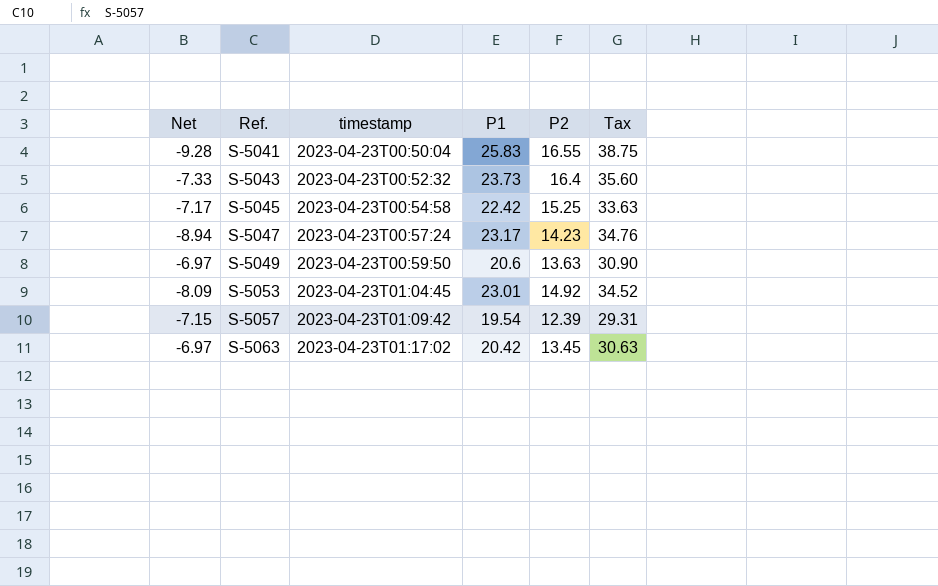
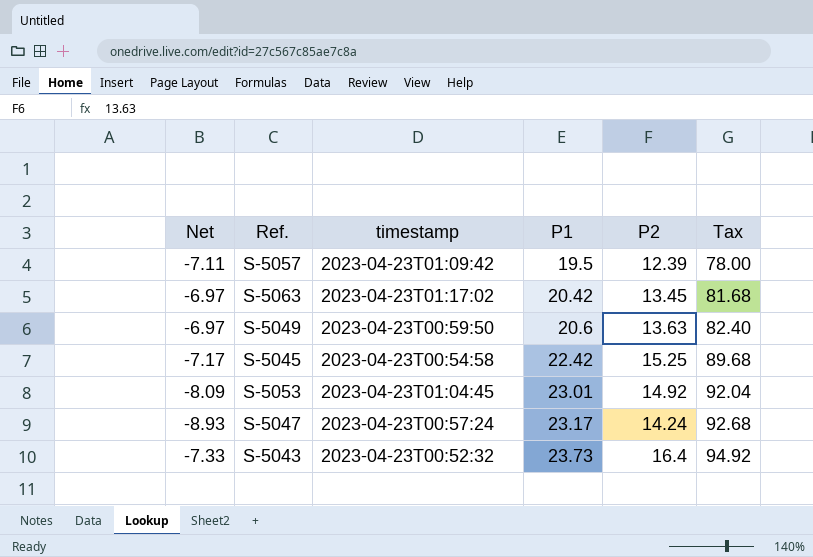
row order: Ref. ascending -> P1 ascending
column Tax | formula: [P1] * 1.5 -> [P1] * 4
row S-5041: -9.28 | 2023-04-23T00:50:04 | 25.83 | 16.55 | 38.75 -> none
S-5057 | Net: -7.15 -> -7.11
S-5057 | P1: 19.54 -> 19.5
S-5047 | Net: -8.94 -> -8.93
S-5047 | P2: 14.23 -> 14.24

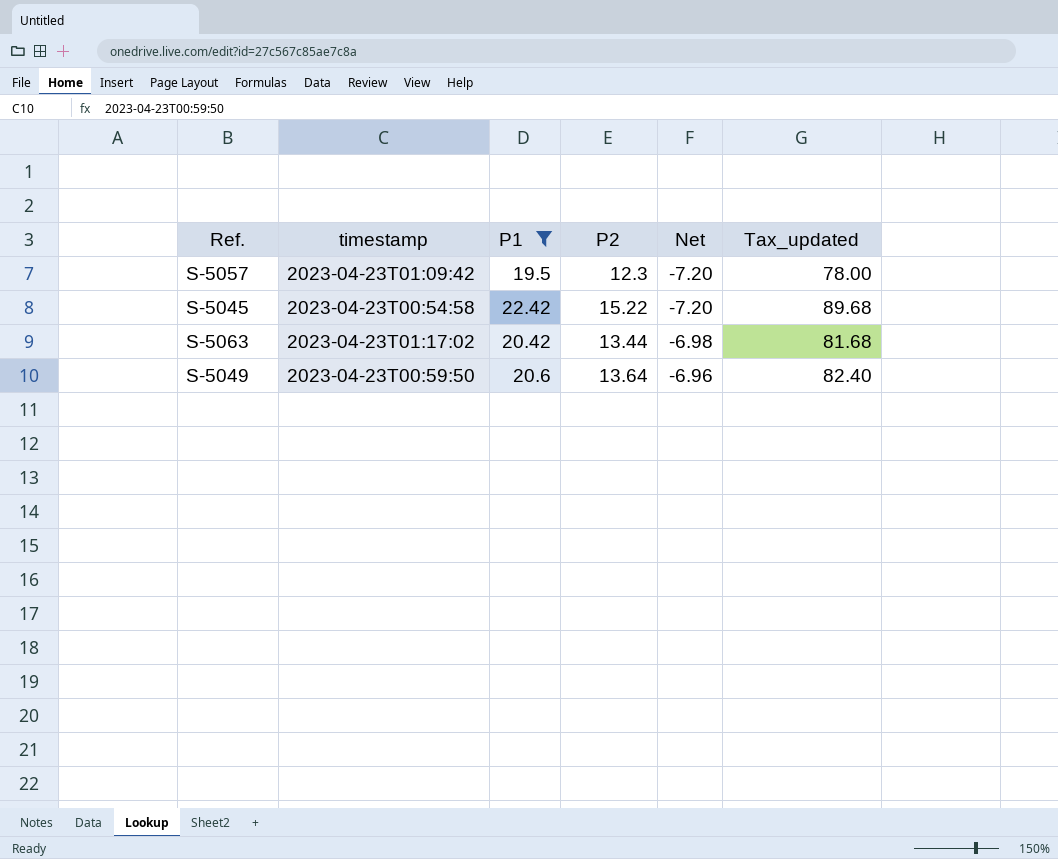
filter: none -> P1 <= 22.42
row order: P1 ascending -> Net ascending
column Net | position: 1 -> 5
column name: Tax -> Tax_updated
S-5057 | P2: 12.39 -> 12.3
S-5057 | Net: -7.11 -> -7.20
S-5045 | P2: 15.25 -> 15.22
S-5045 | Net: -7.17 -> -7.20
S-5063 | P2: 13.45 -> 13.44
S-5063 | Net: -6.97 -> -6.98
S-5049 | P2: 13.63 -> 13.64
S-5049 | Net: -6.97 -> -6.96

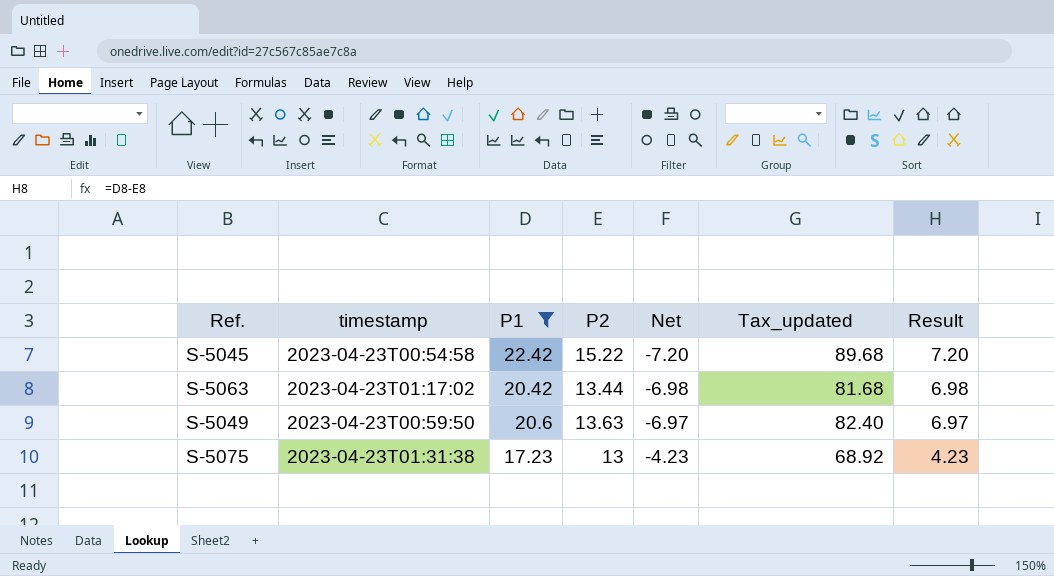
column Result | formula: none -> [P1] - [P2]
row S-5057: 2023-04-23T01:09:42 | 19.5 | 12.3 | -7.20 | 78.00 -> none
S-5049 | P2: 13.64 -> 13.63
S-5049 | Net: -6.96 -> -6.97
row S-5075: none -> 2023-04-23T01:31:38 | 17.23 | 13 | -4.23 | 68.92 | 4.23

